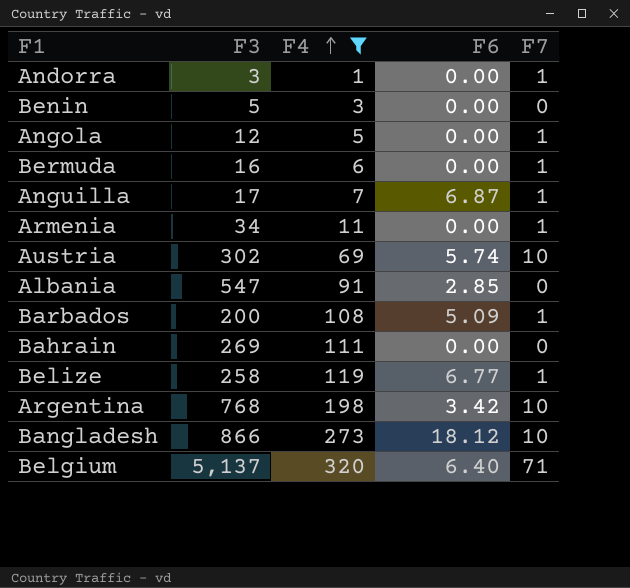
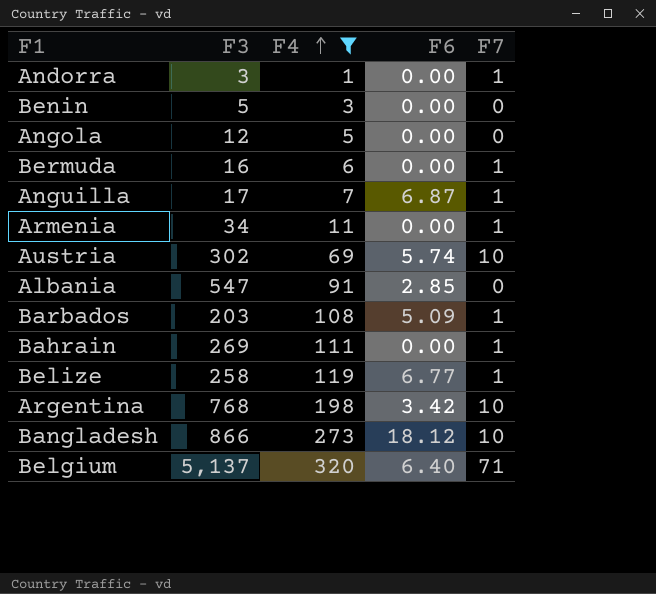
Angola | F7: 1 -> 0
Barbados | F3: 200 -> 203
Bahrain | F7: 0 -> 1

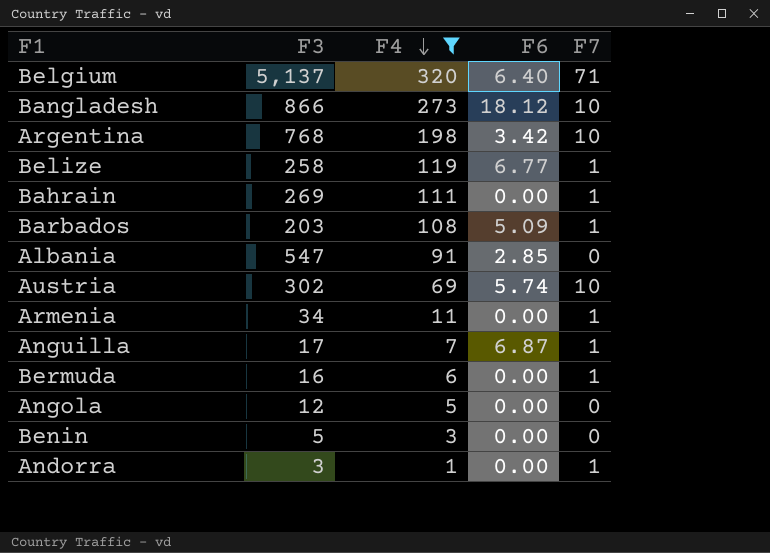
row order: F4 ascending -> F4 descending

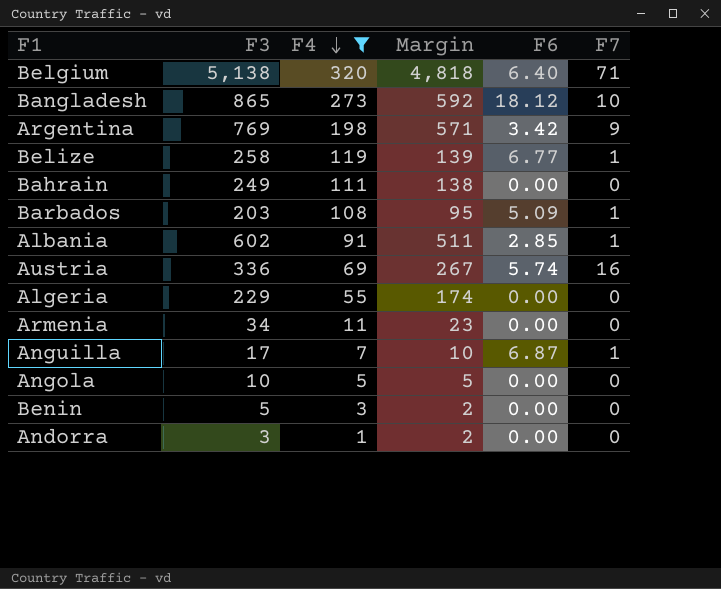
column Margin | formula: none -> [F3] - [F4]
row Bermuda: 16 | 6 | 0.00 | 1 -> none
Belgium | F3: 5,137 -> 5,138
Bangladesh | F3: 866 -> 865
Argentina | F3: 768 -> 769
Argentina | F7: 10 -> 9
Bahrain | F3: 269 -> 249
Bahrain | F7: 1 -> 0
Albania | F3: 547 -> 602
Albania | F7: 0 -> 1
Austria | F3: 302 -> 336
Austria | F7: 10 -> 16
row Algeria: none -> 229 | 55 | 174 | 0.00 | 0
Armenia | F7: 1 -> 0
Angola | F3: 12 -> 10
Andorra | F7: 1 -> 0

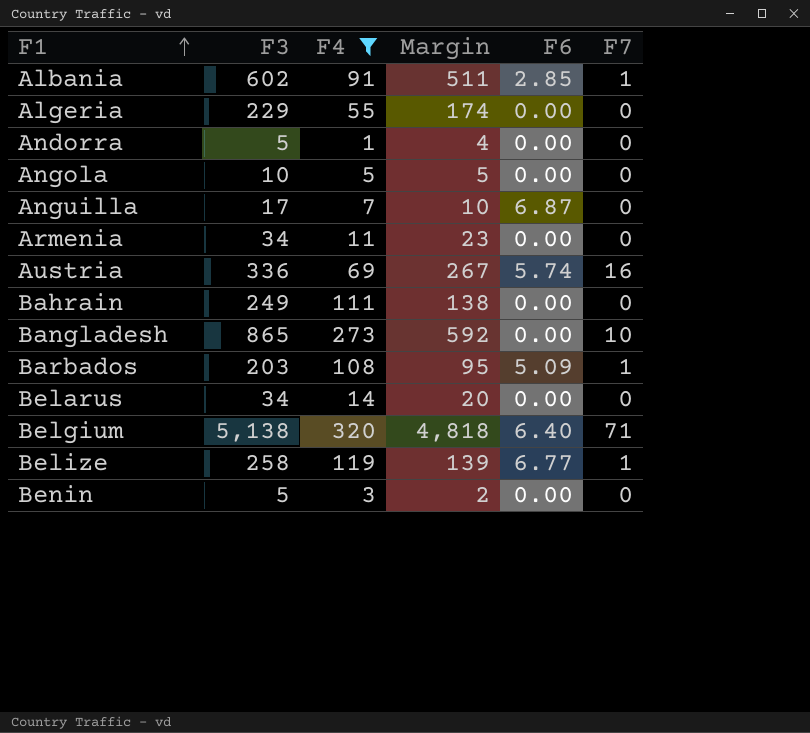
row order: F4 descending -> F1 ascending
row Argentina: 769 | 198 | 571 | 3.42 | 9 -> none
Andorra | F3: 3 -> 5
Andorra | Margin: 2 -> 4
Anguilla | F7: 1 -> 0
Bangladesh | F6: 18.12 -> 0.00
row Belarus: none -> 34 | 14 | 20 | 0.00 | 0

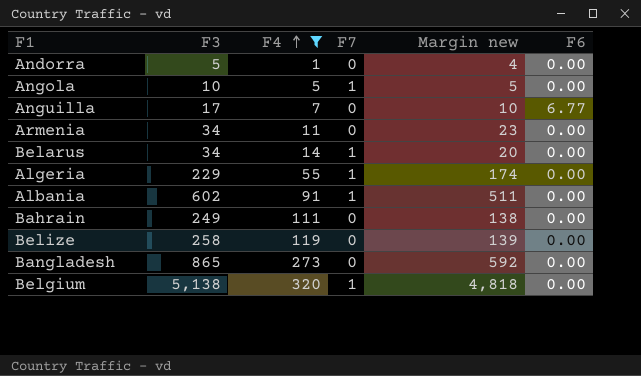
row order: F1 ascending -> F4 ascending
column F7 | position: 6 -> 4
column name: Margin -> Margin new
row Austria: 336 | 69 | 267 | 5.74 | 16 -> none
row Barbados: 203 | 108 | 95 | 5.09 | 1 -> none
row Benin: 5 | 3 | 2 | 0.00 | 0 -> none
Angola | F7: 0 -> 1
Anguilla | F6: 6.87 -> 6.77
Belarus | F7: 0 -> 1
Algeria | F7: 0 -> 1
Albania | F6: 2.85 -> 0.00
Belize | F7: 1 -> 0
Belize | F6: 6.77 -> 0.00
Bangladesh | F7: 10 -> 0
Belgium | F7: 71 -> 1
Belgium | F6: 6.40 -> 0.00

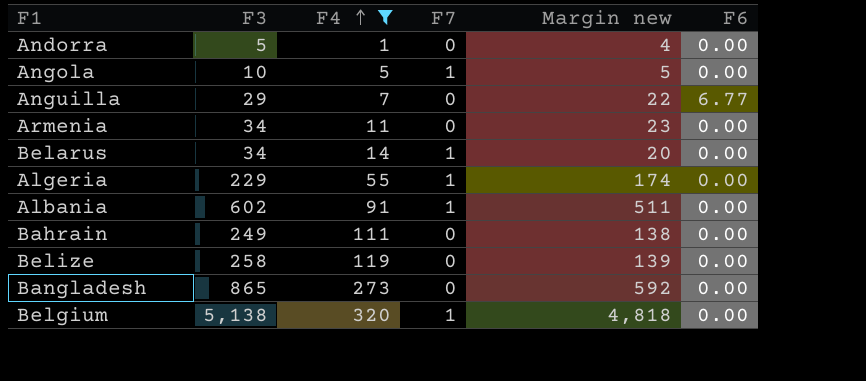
Anguilla | F3: 17 -> 29
Anguilla | Margin new: 10 -> 22

